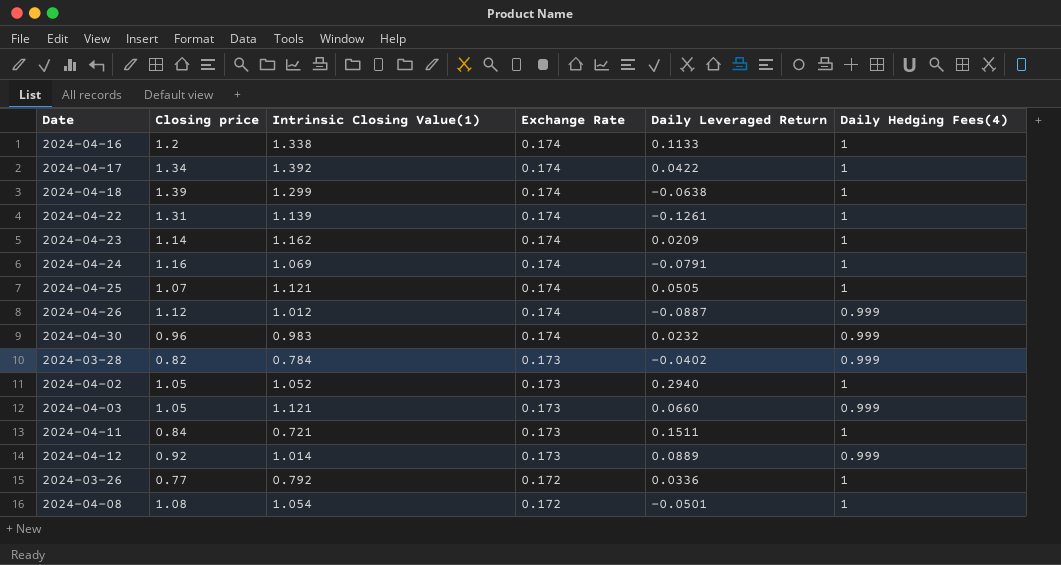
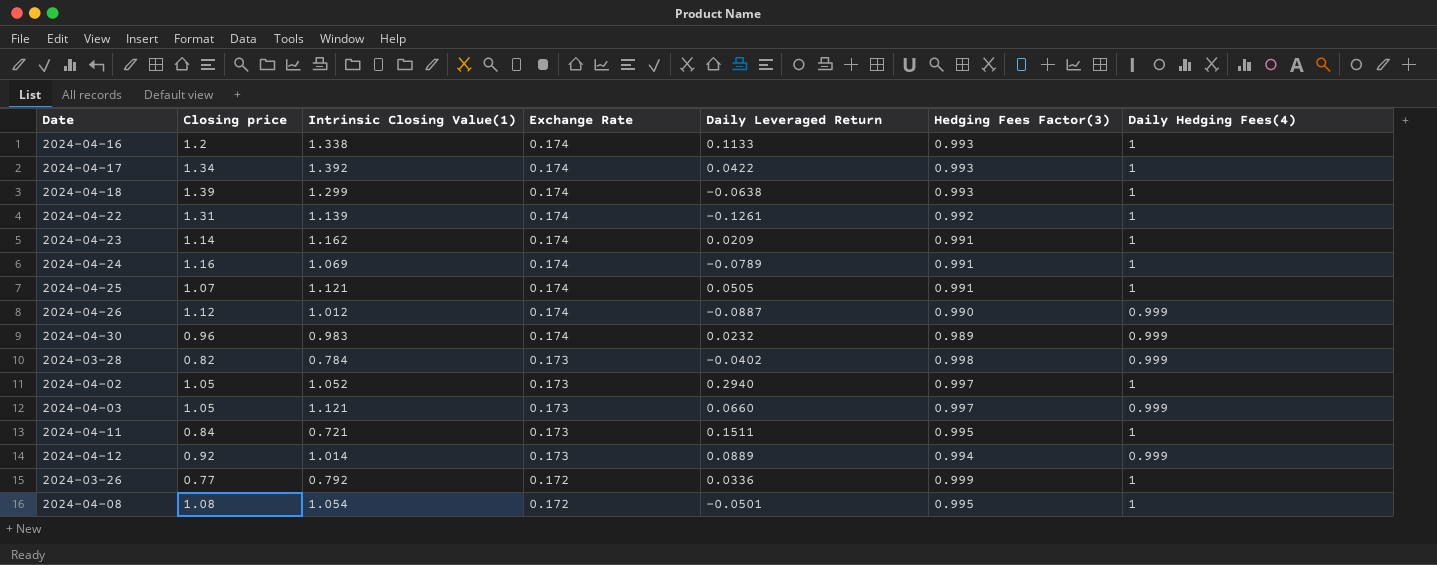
column Hedging Fees Factor(3) | position: none -> 6
2024-04-24 | Daily Leveraged Return: -0.0791 -> -0.0789

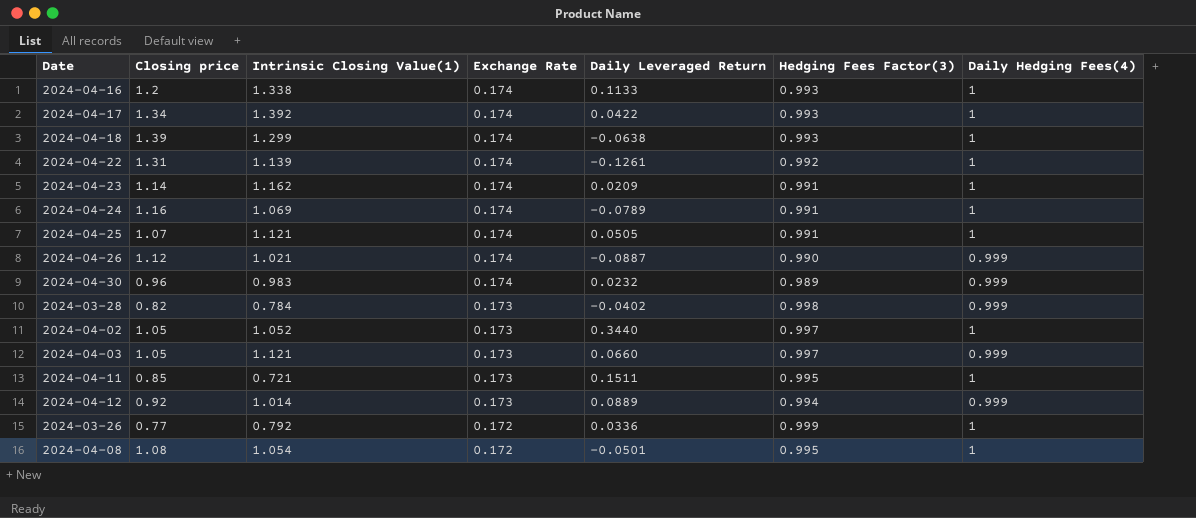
2024-04-26 | Intrinsic Closing Value(1): 1.012 -> 1.021
2024-04-02 | Daily Leveraged Return: 0.2940 -> 0.3440
2024-04-11 | Closing price: 0.84 -> 0.85

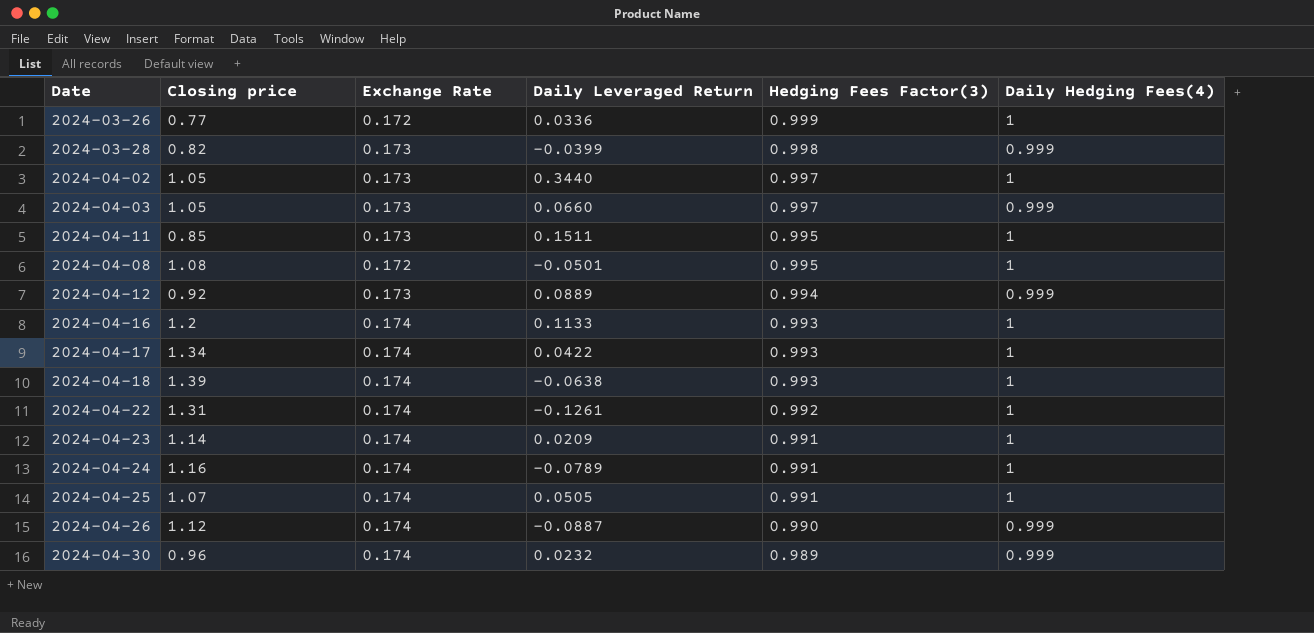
row order: Exchange Rate descending -> Hedging Fees Factor(3) descending
column Intrinsic Closing Value(1) | position: 3 -> none
2024-03-28 | Daily Leveraged Return: -0.0402 -> -0.0399

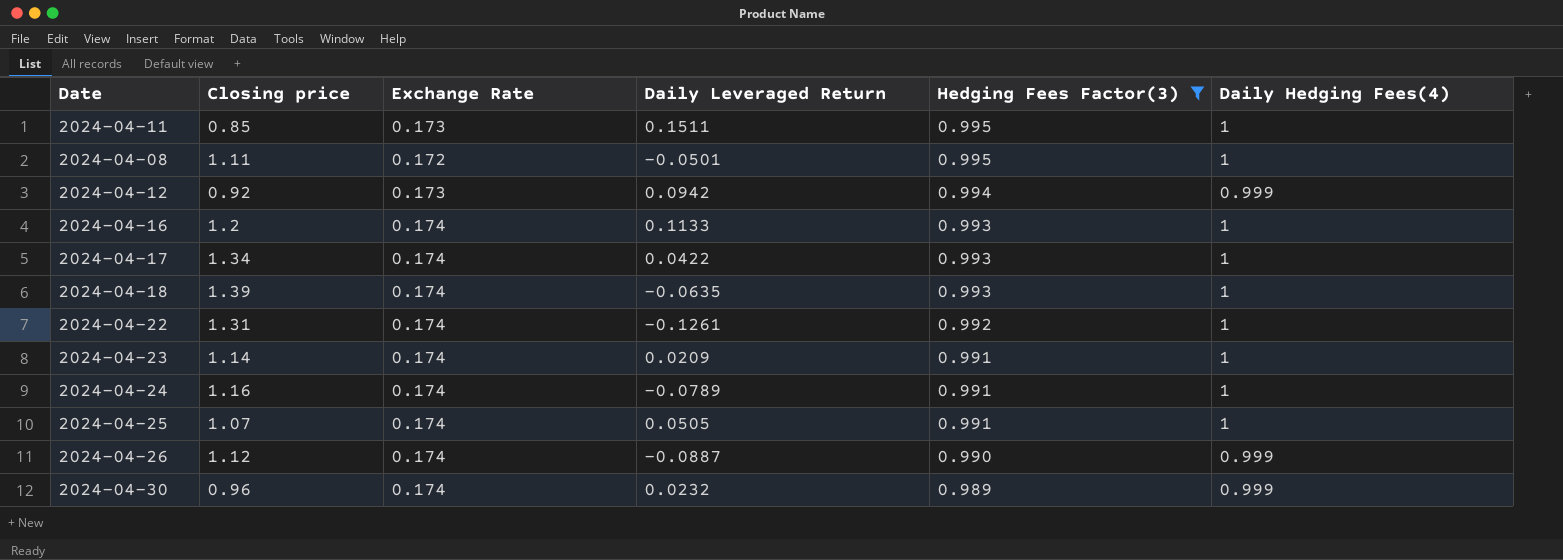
filter: none -> Hedging Fees Factor(3) <= 0.995
2024-04-08 | Closing price: 1.08 -> 1.11
2024-04-12 | Daily Leveraged Return: 0.0889 -> 0.0942
2024-04-18 | Daily Leveraged Return: -0.0638 -> -0.0635

